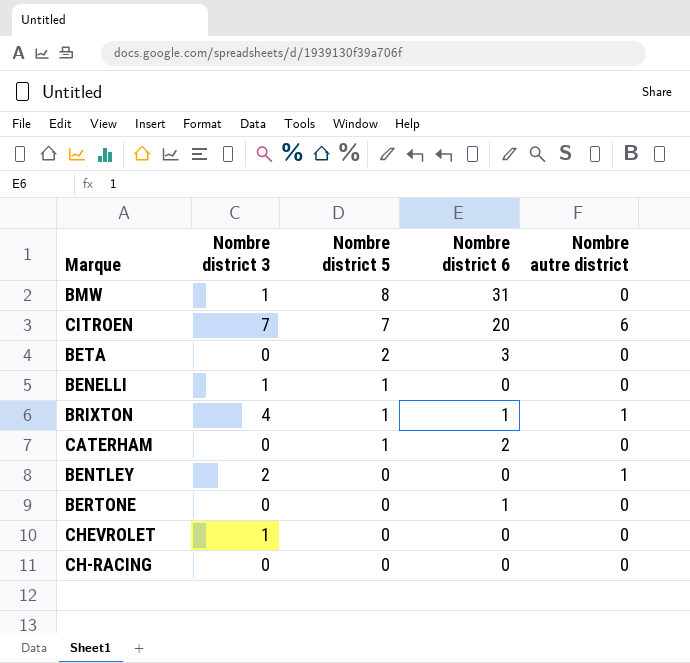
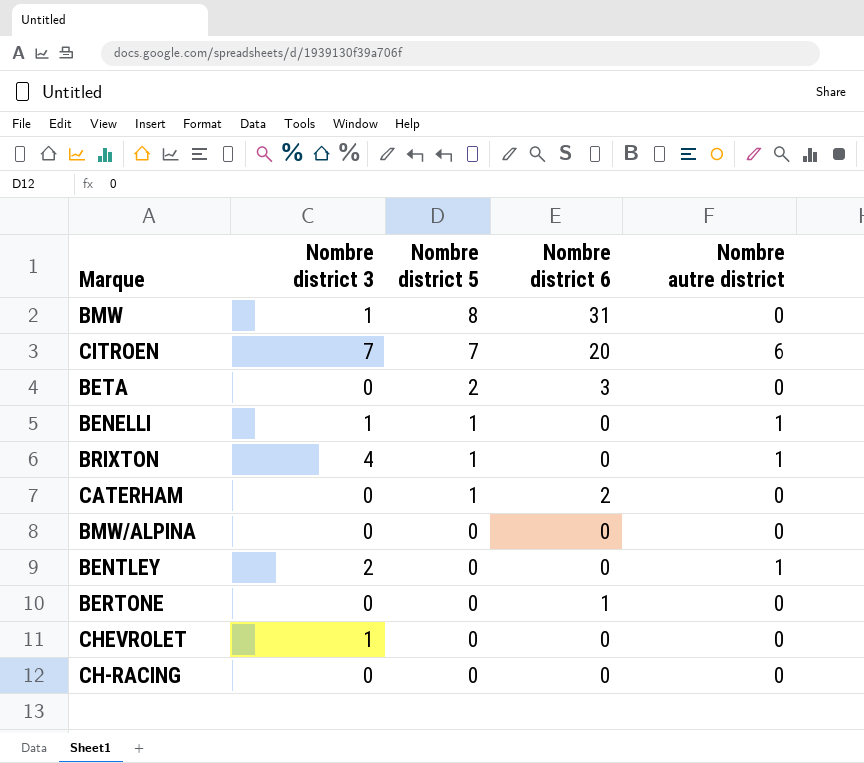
BENELLI | Nombre autre district: 0 -> 1
BRIXTON | Nombre district 6: 1 -> 0
row BMW/ALPINA: none -> 0 | 0 | 0 | 0

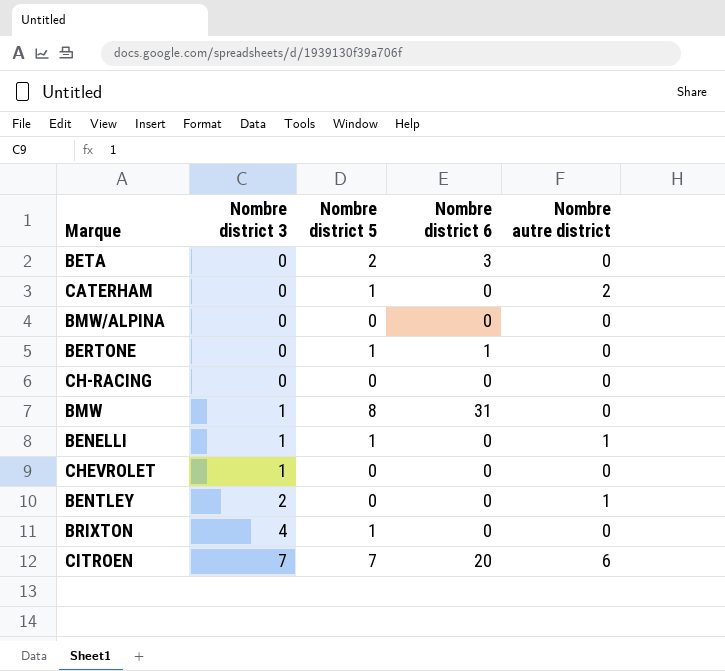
row order: Nombre district 5 descending -> Nombre district 3 ascending
CATERHAM | Nombre district 6: 2 -> 0
CATERHAM | Nombre autre district: 0 -> 2
BERTONE | Nombre district 5: 0 -> 1
BRIXTON | Nombre autre district: 1 -> 0

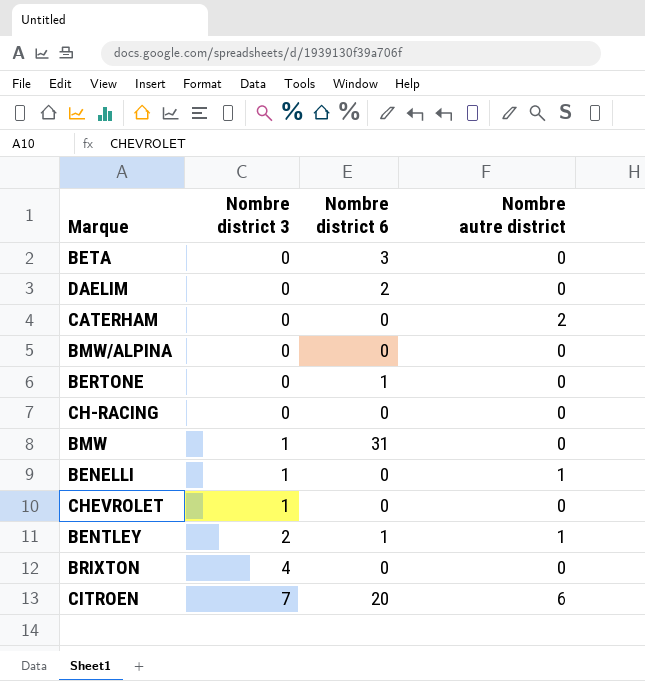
column Nombre district 5 | position: 3 -> none
row DAELIM: none -> 0 | 2 | 0
BENTLEY | Nombre district 6: 0 -> 1

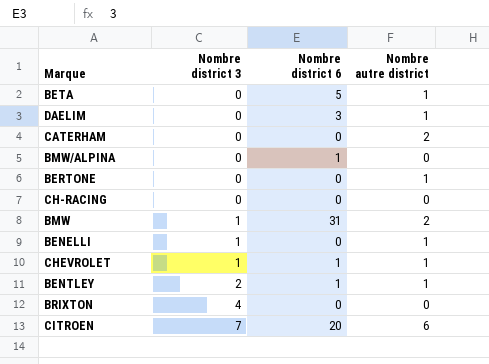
BETA | Nombre district 6: 3 -> 5
BETA | Nombre autre district: 0 -> 1
DAELIM | Nombre district 6: 2 -> 3
DAELIM | Nombre autre district: 0 -> 1
BMW/ALPINA | Nombre district 6: 0 -> 1
BERTONE | Nombre district 6: 1 -> 0
BERTONE | Nombre autre district: 0 -> 1
BMW | Nombre autre district: 0 -> 2
CHEVROLET | Nombre district 6: 0 -> 1
CHEVROLET | Nombre autre district: 0 -> 1

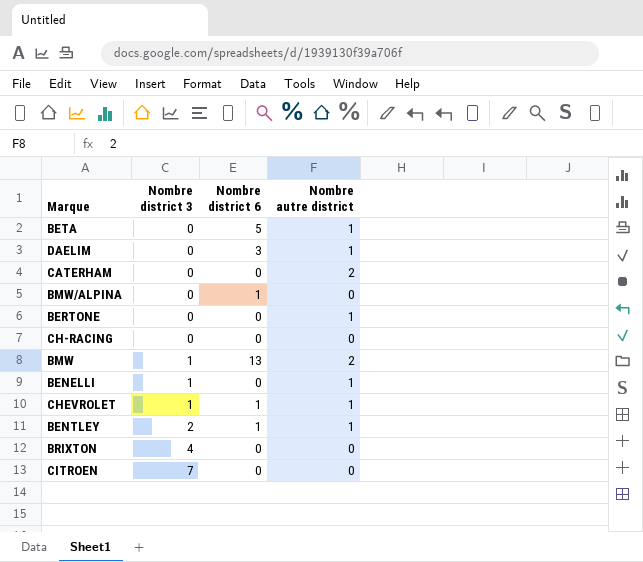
BMW | Nombre district 6: 31 -> 13
CITROEN | Nombre district 6: 20 -> 0
CITROEN | Nombre autre district: 6 -> 0

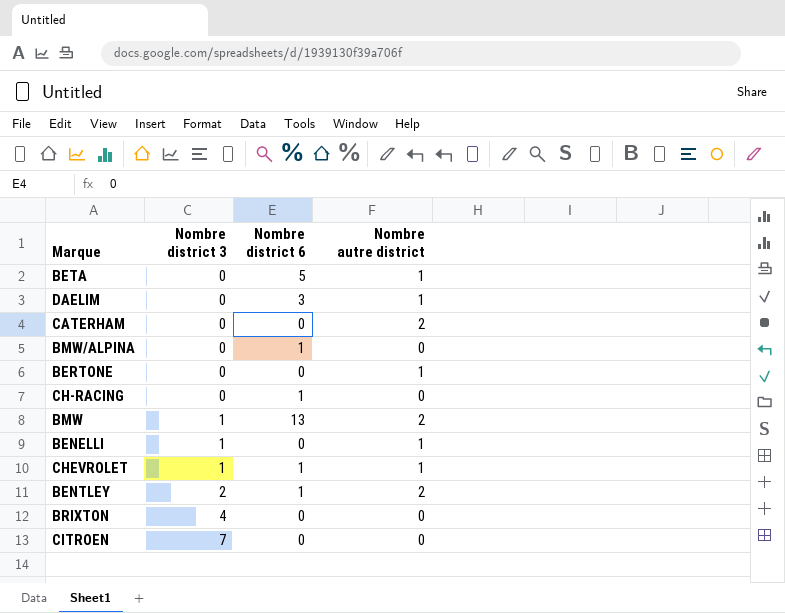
CH-RACING | Nombre district 6: 0 -> 1
BENTLEY | Nombre autre district: 1 -> 2

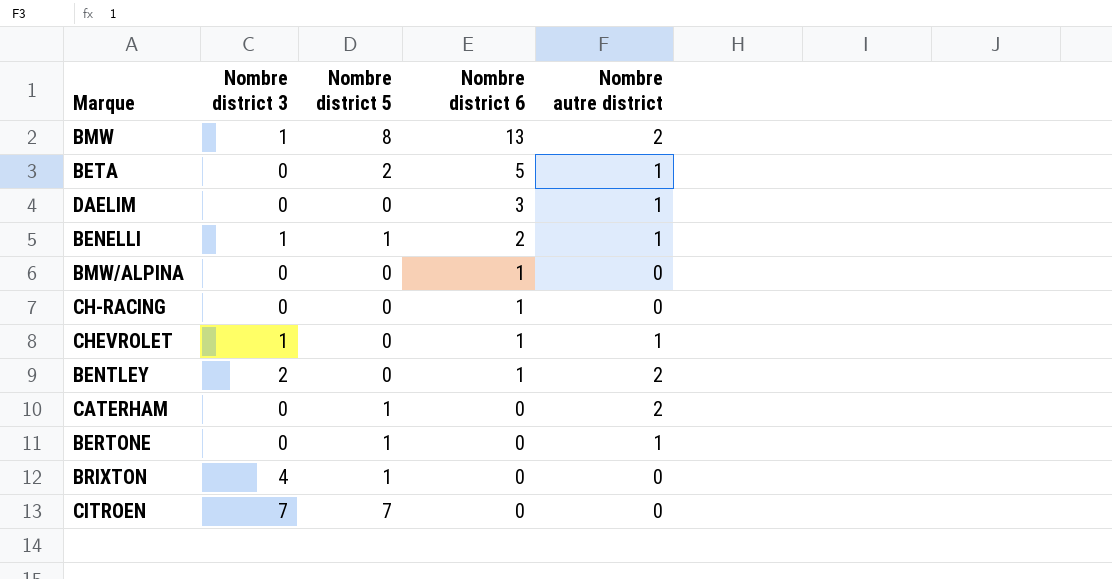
row order: Nombre district 3 ascending -> Nombre district 6 descending
column Nombre district 5 | position: none -> 3
BENELLI | Nombre district 6: 0 -> 2

